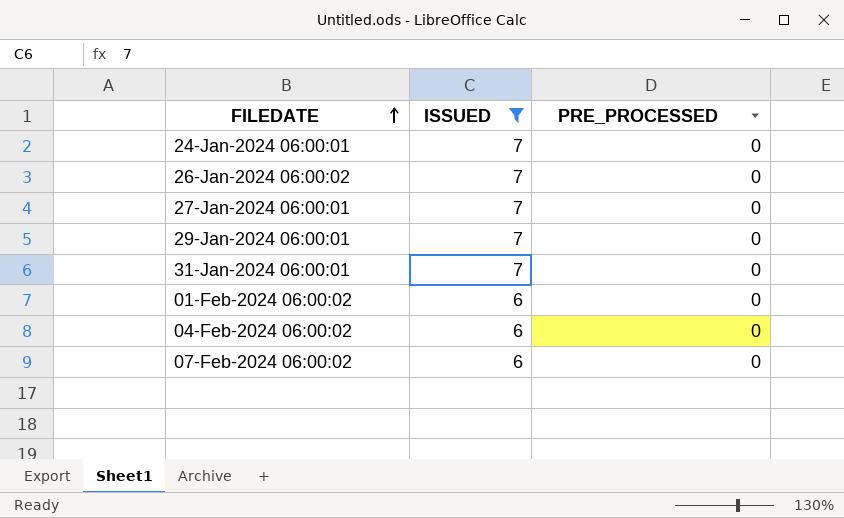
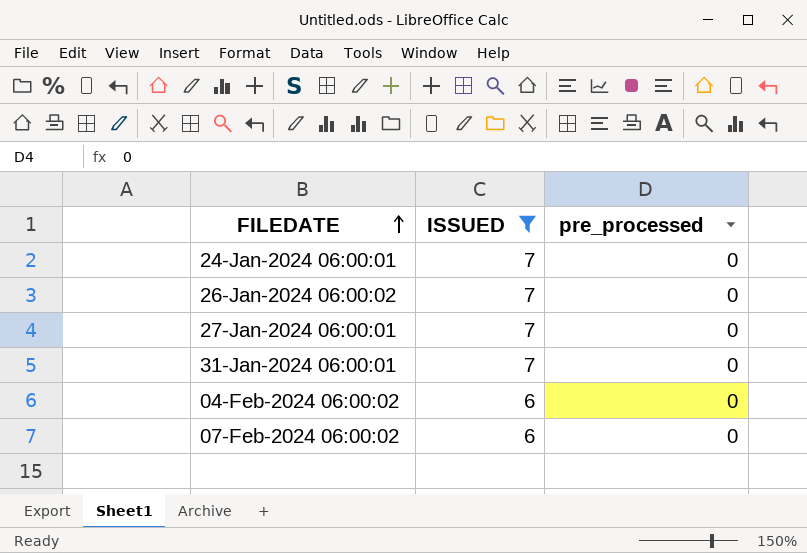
column name: PRE_PROCESSED -> pre_processed
row 29-Jan-2024 06:00:01: 7 | 0 -> none
row 01-Feb-2024 06:00:02: 6 | 0 -> none

